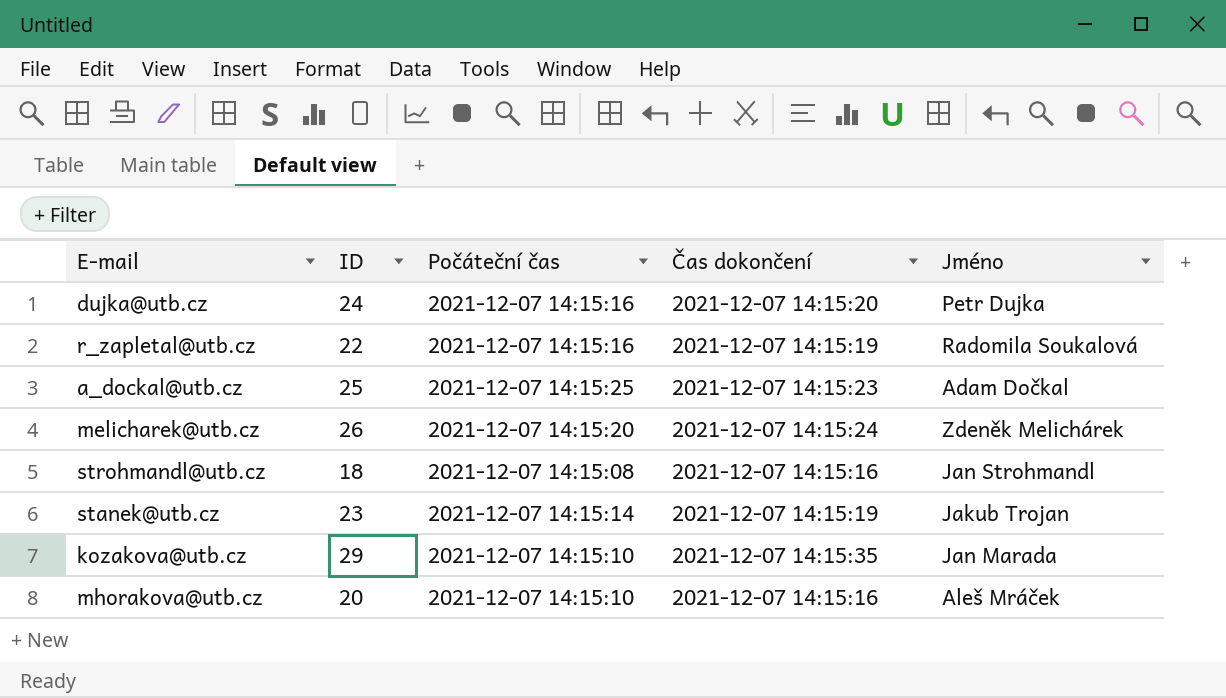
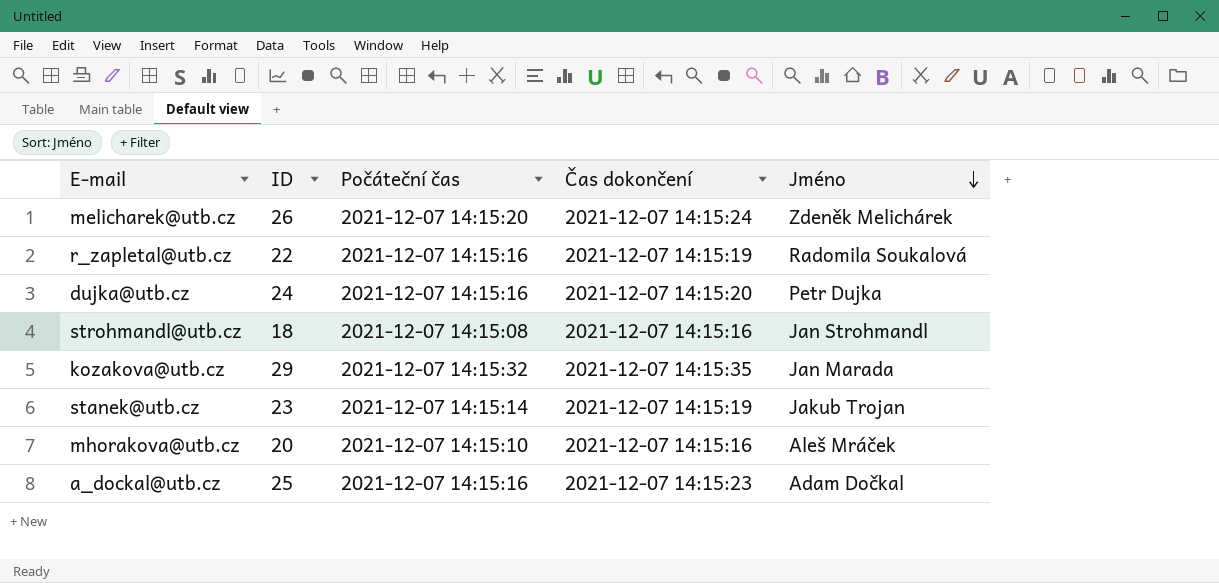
row order: none -> Jméno descending
kozakova@utb.cz | Počáteční čas: 2021-12-07 14:15:10 -> 2021-12-07 14:15:32
a_dockal@utb.cz | Počáteční čas: 2021-12-07 14:15:25 -> 2021-12-07 14:15:16

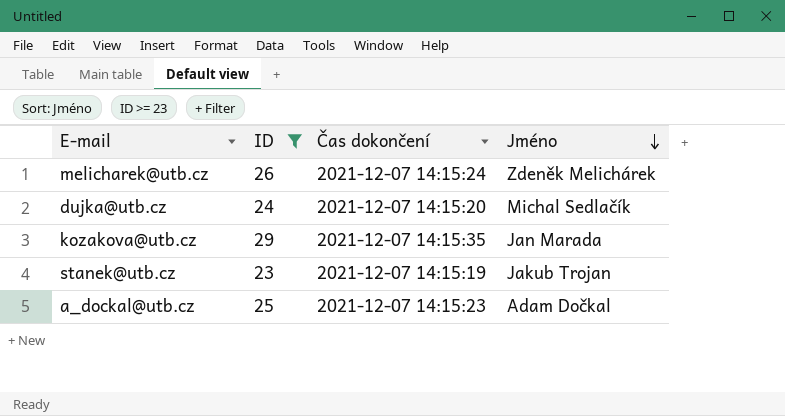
filter: none -> ID >= 23
column Počáteční čas | position: 3 -> none
dujka@utb.cz | Jméno: Petr Dujka -> Michal Sedlačík

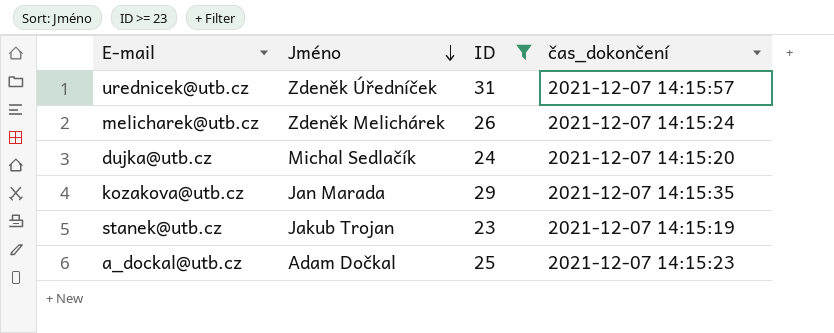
column Jméno | position: 4 -> 2
column name: Čas dokončení -> čas_dokončení
row urednicek@utb.cz: none -> Zdeněk Úředníček | 31 | 2021-12-07 14:15:57

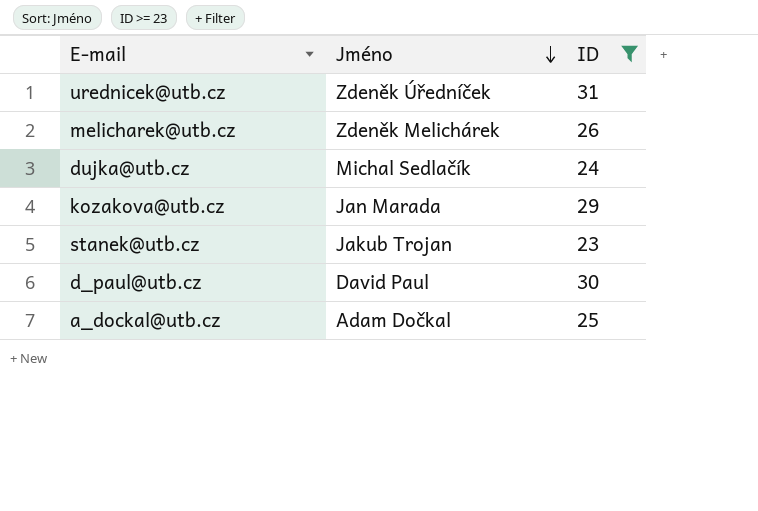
column čas_dokončení | position: 4 -> none
row d_paul@utb.cz: none -> David Paul | 30

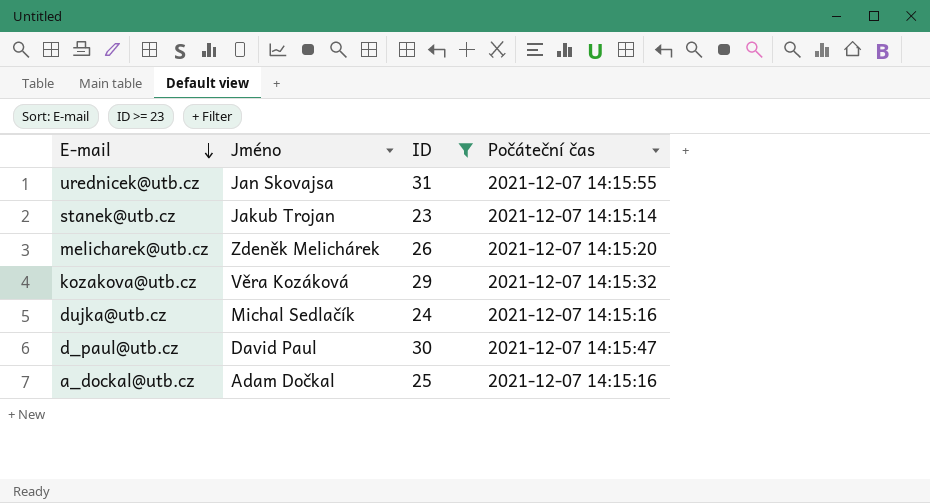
row order: Jméno descending -> E-mail descending
column Počáteční čas | position: none -> 4
urednicek@utb.cz | Jméno: Zdeněk Úředníček -> Jan Skovajsa
kozakova@utb.cz | Jméno: Jan Marada -> Věra Kozáková

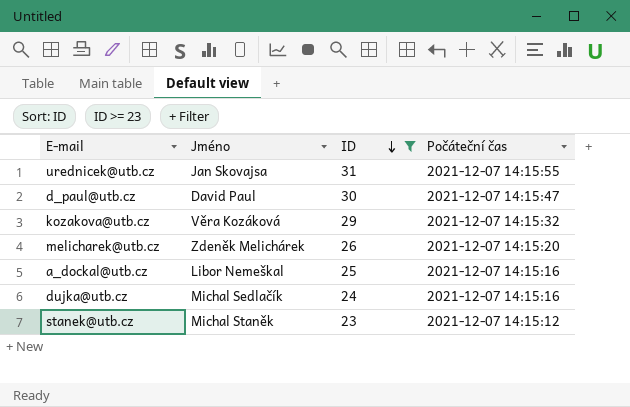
row order: E-mail descending -> ID descending
a_dockal@utb.cz | Jméno: Adam Dočkal -> Libor Nemeškal
stanek@utb.cz | Jméno: Jakub Trojan -> Michal Staněk
stanek@utb.cz | Počáteční čas: 2021-12-07 14:15:14 -> 2021-12-07 14:15:12

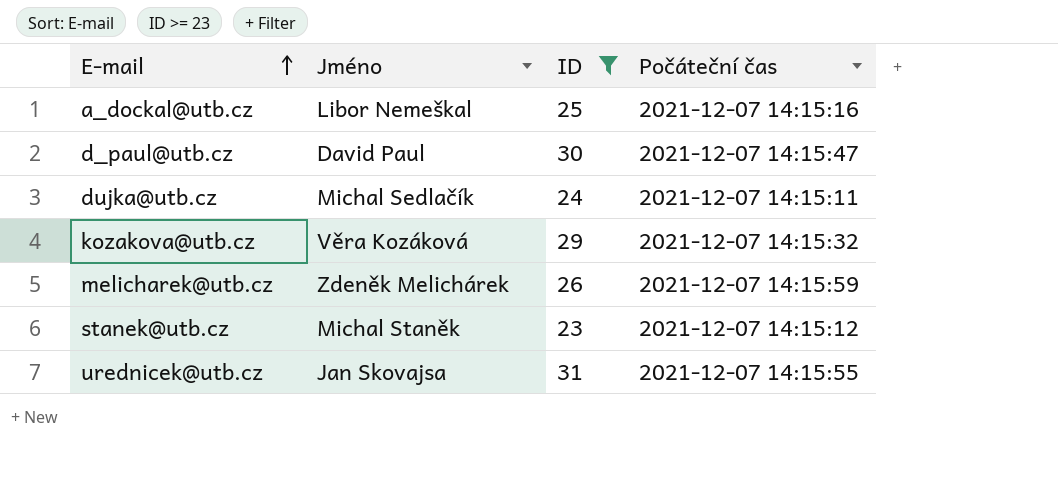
row order: ID descending -> E-mail ascending
dujka@utb.cz | Počáteční čas: 2021-12-07 14:15:16 -> 2021-12-07 14:15:11
melicharek@utb.cz | Počáteční čas: 2021-12-07 14:15:20 -> 2021-12-07 14:15:59

